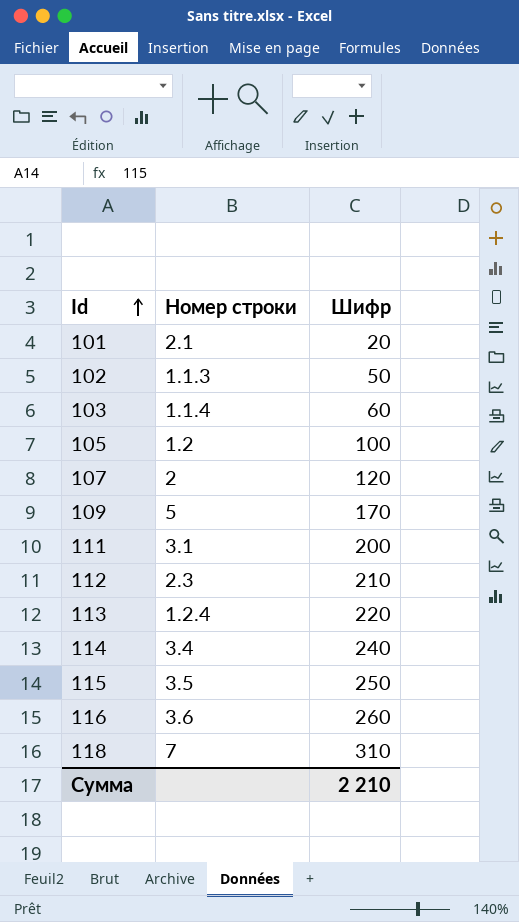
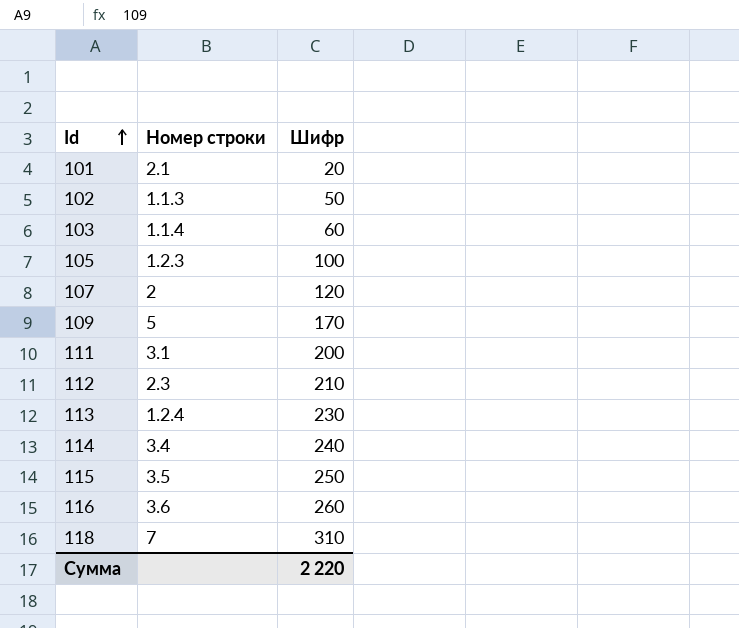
105 | Номер строки: 1.2 -> 1.2.3
113 | Шифр: 220 -> 230
Сумма | Шифр: 2 210 -> 2 220

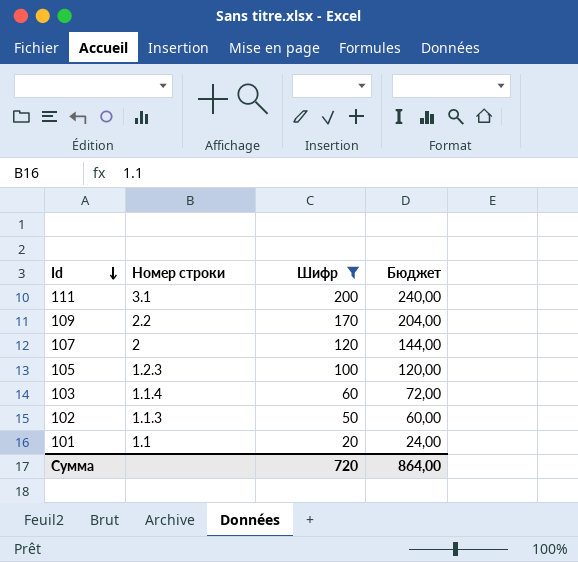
filter: none -> Шифр <= 200
row order: Id ascending -> Id descending
column Бюджет | formula: none -> [Шифр] * 1,2
109 | Номер строки: 5 -> 2.2
101 | Номер строки: 2.1 -> 1.1
Сумма | Шифр: 2 220 -> 720

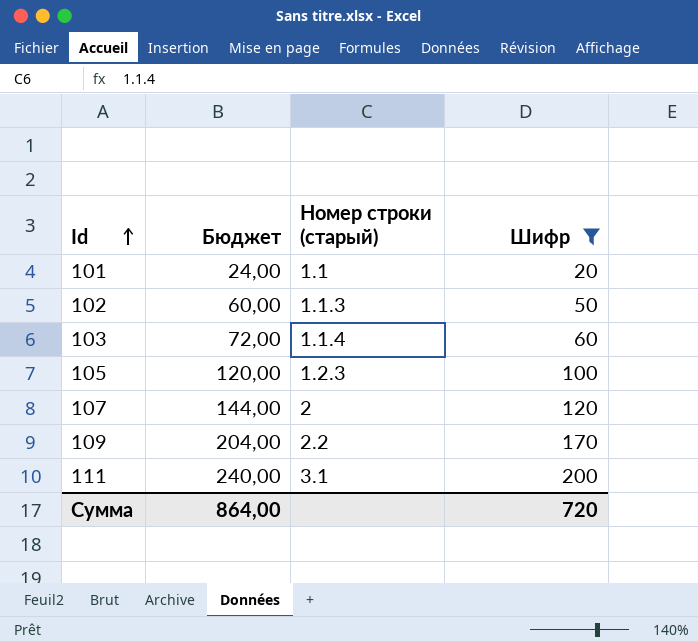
row order: Id descending -> Id ascending
column Бюджет | position: 4 -> 2
column name: Номер строки -> Номер строки (старый)

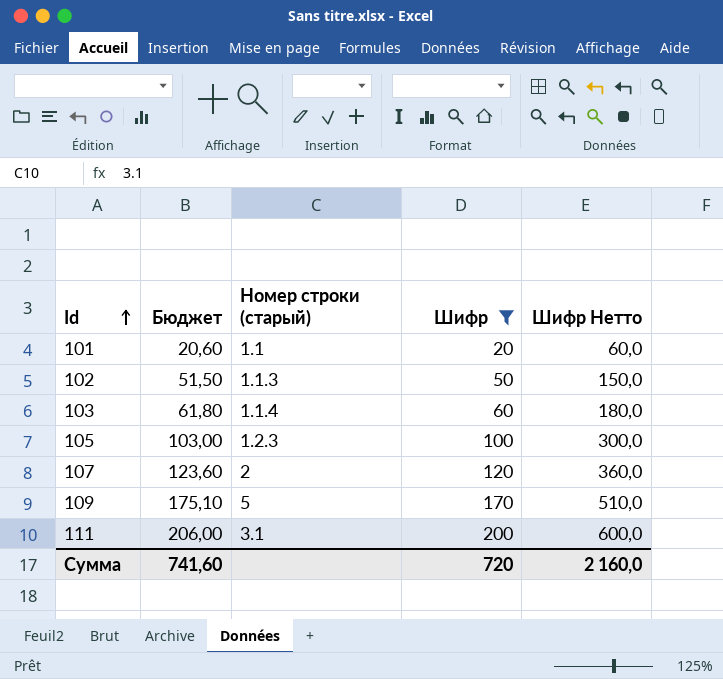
column Бюджет | formula: [Шифр] * 1,2 -> [Шифр] * 1,03
column Шифр Нетто | formula: none -> [Шифр] * 3
109 | Номер строки (старый): 2.2 -> 5
Сумма | Бюджет: 864,00 -> 741,60

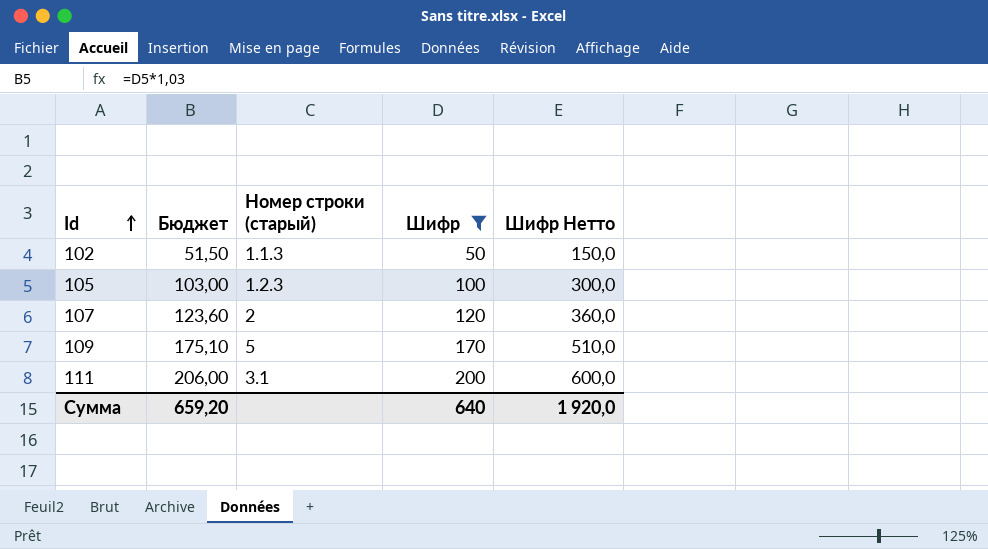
row 101: 20,60 | 1.1 | 20 | 60,0 -> none
row 103: 61,80 | 1.1.4 | 60 | 180,0 -> none
Сумма | Бюджет: 741,60 -> 659,20
Сумма | Шифр: 720 -> 640
Сумма | Шифр Нетто: 2 160,0 -> 1 920,0

